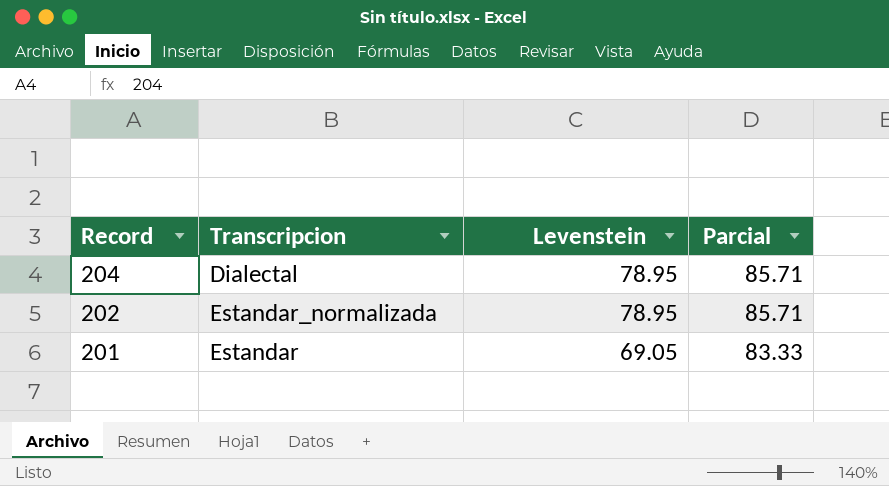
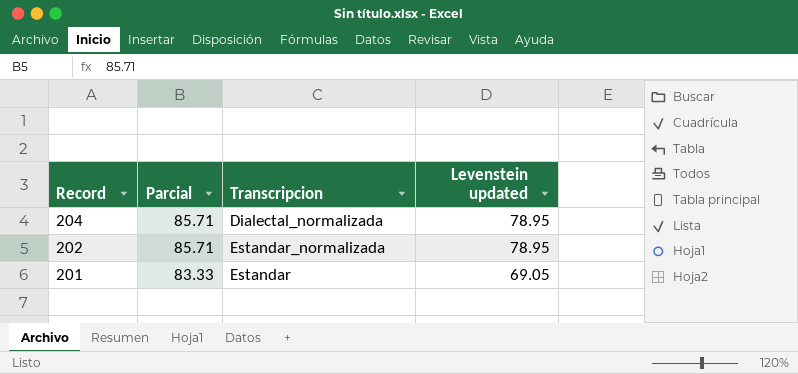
column Parcial | position: 4 -> 2
column name: Levenstein -> Levenstein updated
204 | Transcripcion: Dialectal -> Dialectal_normalizada

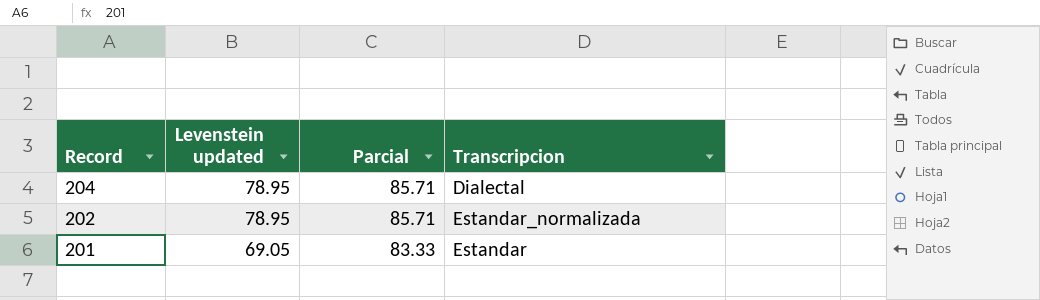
column Levenstein updated | position: 4 -> 2
204 | Transcripcion: Dialectal_normalizada -> Dialectal

